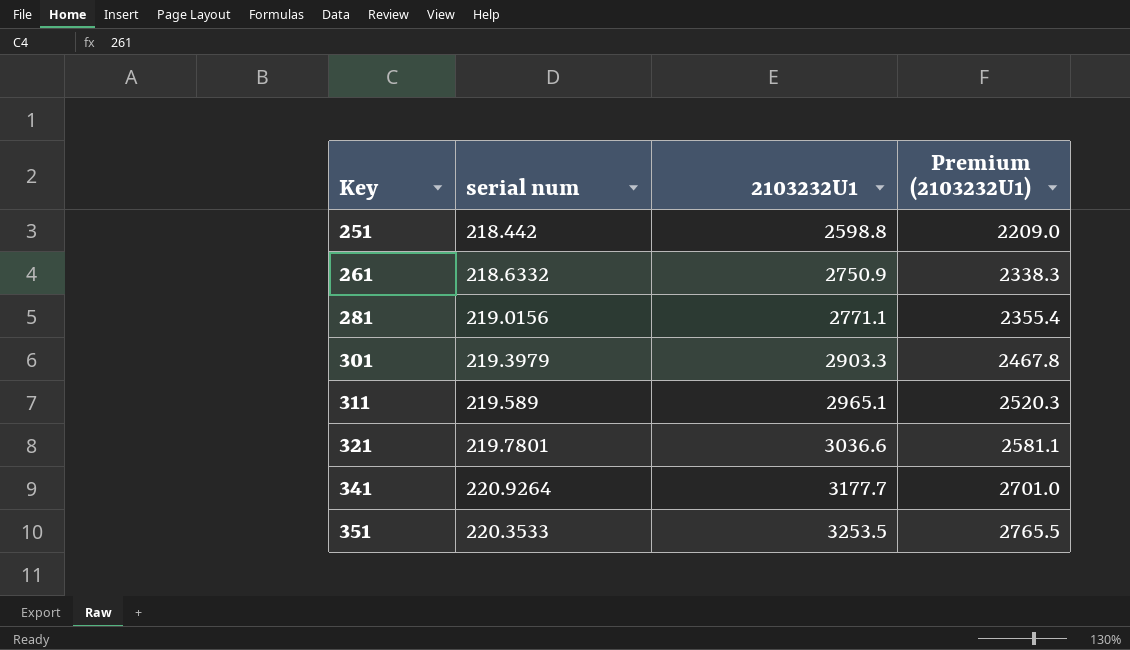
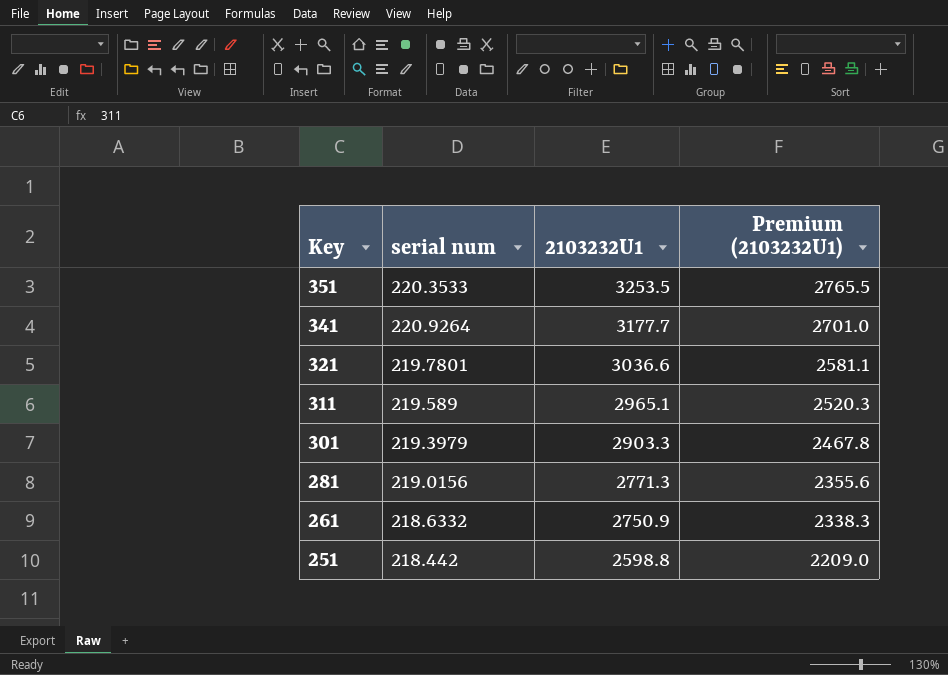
row order: Key ascending -> Key descending
281 | 2103232U1: 2771.1 -> 2771.3
281 | Premium (2103232U1): 2355.4 -> 2355.6

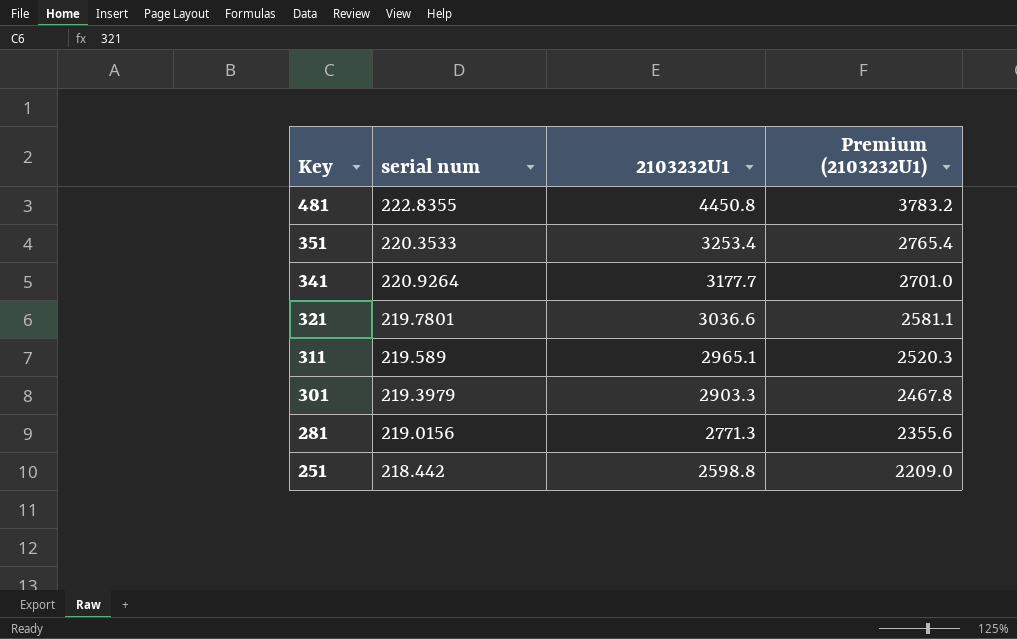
row 261: 218.6332 | 2750.9 | 2338.3 -> none
row 481: none -> 222.8355 | 4450.8 | 3783.2
351 | 2103232U1: 3253.5 -> 3253.4
351 | Premium (2103232U1): 2765.5 -> 2765.4

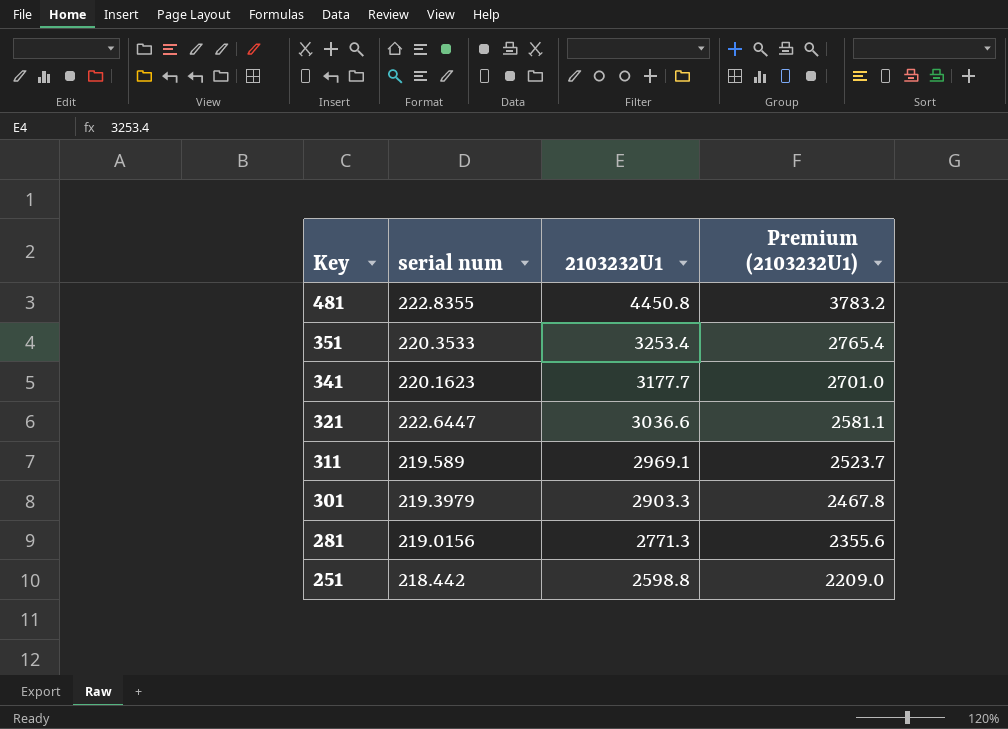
341 | serial num: 220.9264 -> 220.1623
321 | serial num: 219.7801 -> 222.6447
311 | 2103232U1: 2965.1 -> 2969.1
311 | Premium (2103232U1): 2520.3 -> 2523.7

